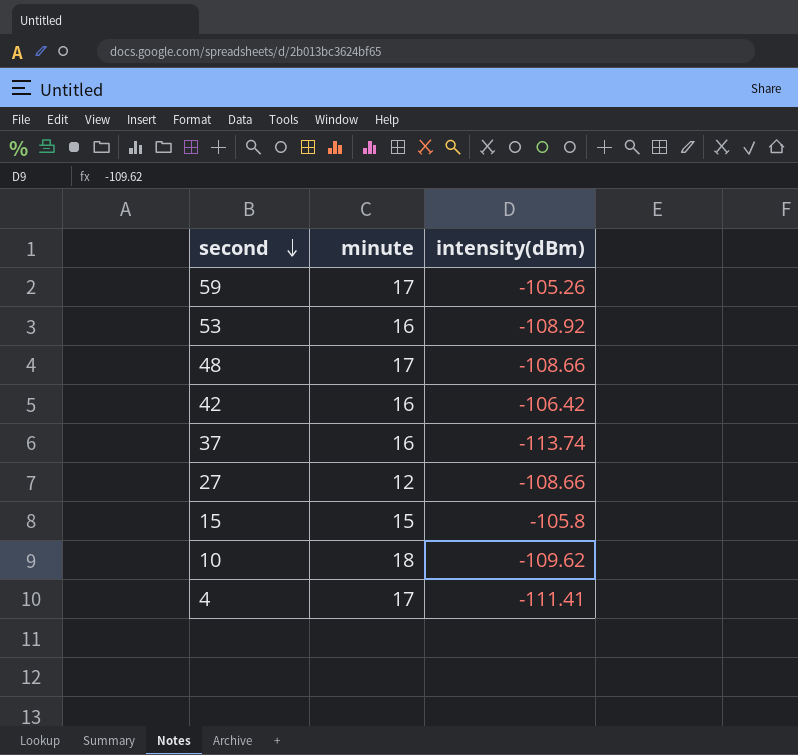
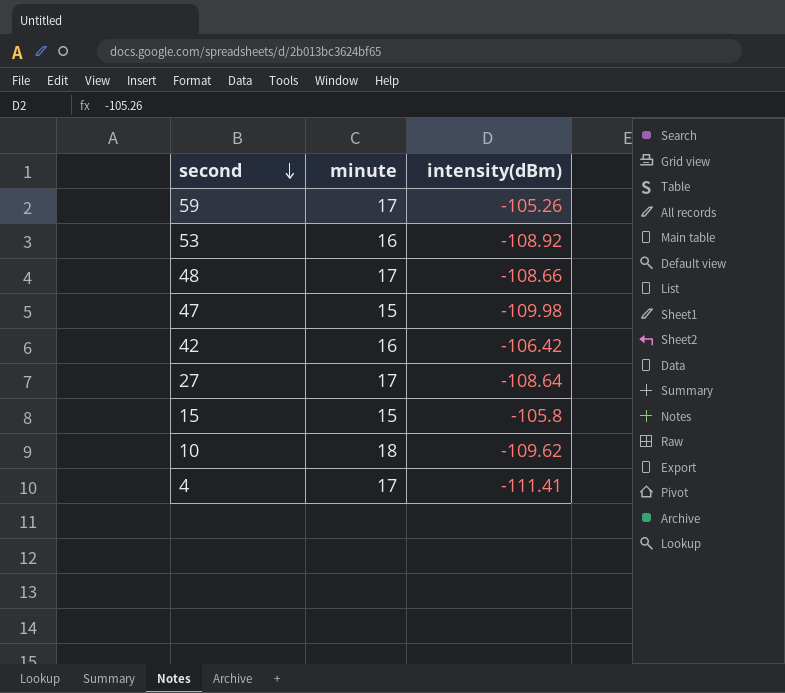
row 37: 16 | -113.74 -> none
row 47: none -> 15 | -109.98
27 | minute: 12 -> 17
27 | intensity(dBm): -108.66 -> -108.64

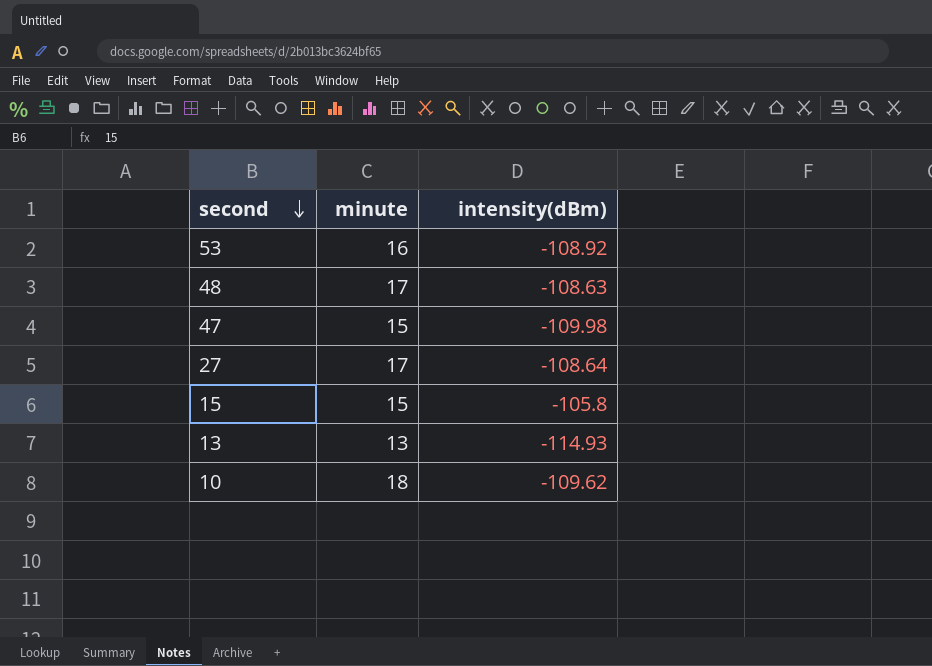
row 59: 17 | -105.26 -> none
row 42: 16 | -106.42 -> none
row 4: 17 | -111.41 -> none
48 | intensity(dBm): -108.66 -> -108.63
row 13: none -> 13 | -114.93

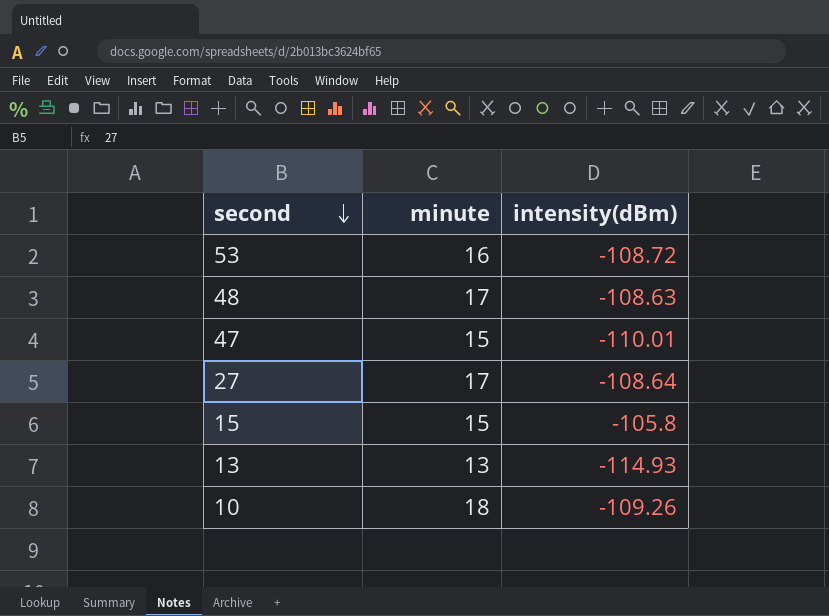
53 | intensity(dBm): -108.92 -> -108.72
47 | intensity(dBm): -109.98 -> -110.01
10 | intensity(dBm): -109.62 -> -109.26

